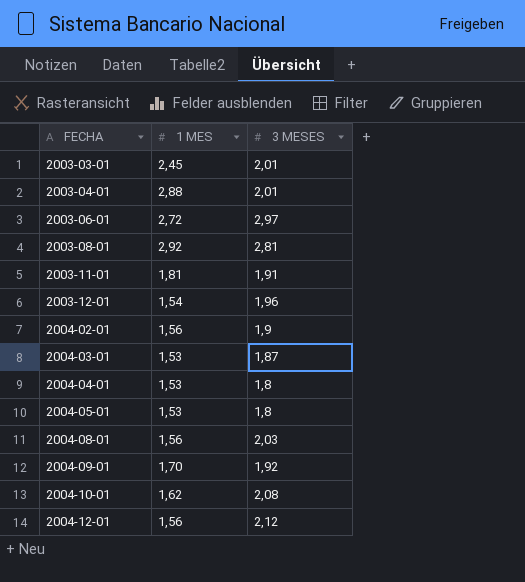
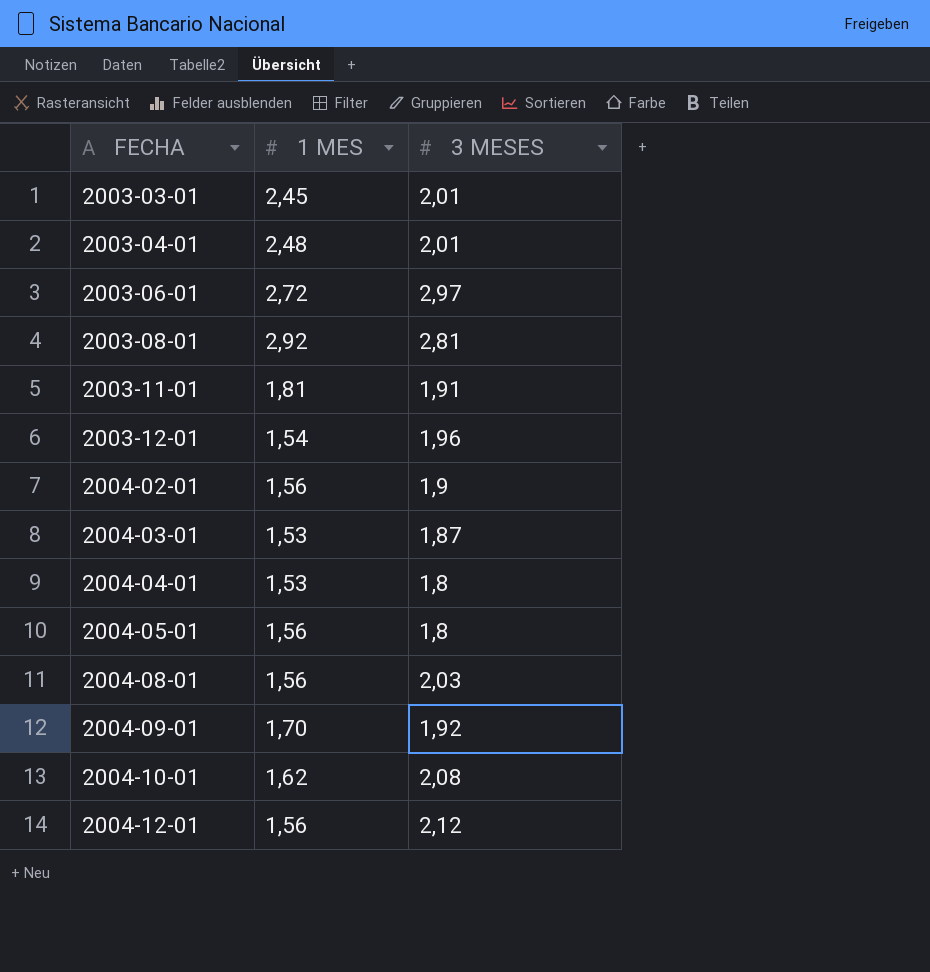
2003-04-01 | 1 MES: 2,88 -> 2,48
2004-05-01 | 1 MES: 1,53 -> 1,56

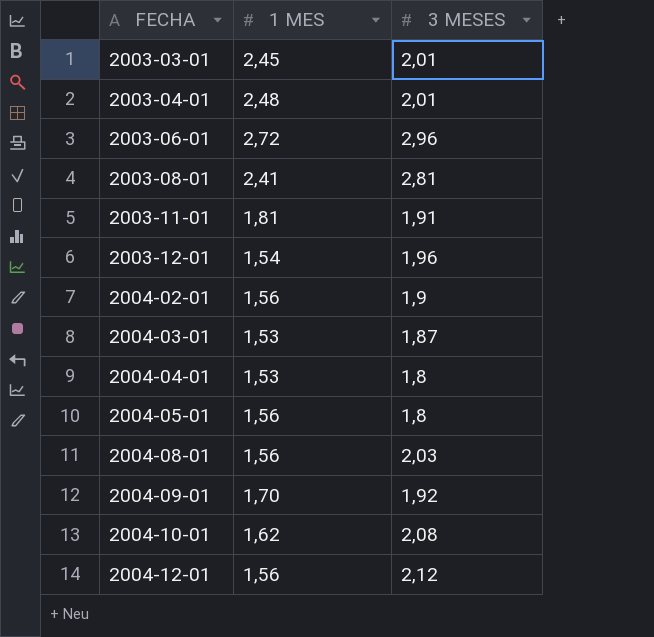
2003-06-01 | 3 MESES: 2,97 -> 2,96
2003-08-01 | 1 MES: 2,92 -> 2,41

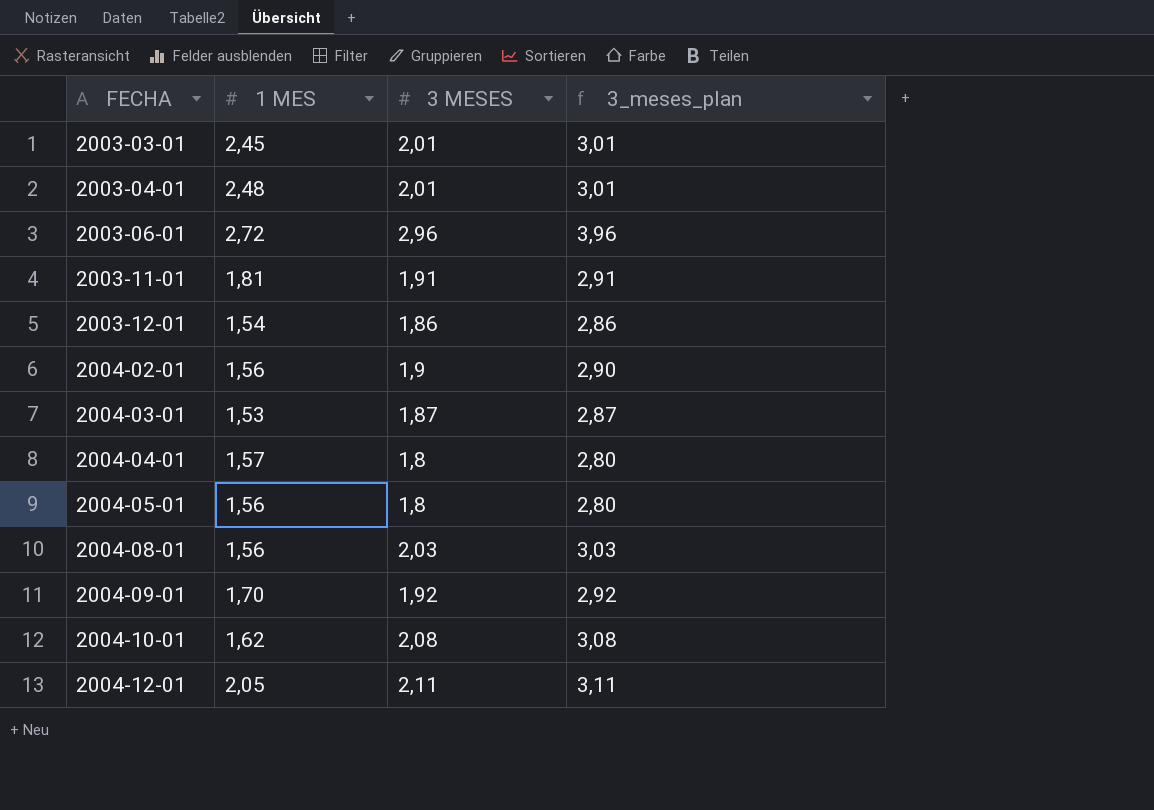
column 3_meses_plan | formula: none -> [3 MESES] + 1
row 2003-08-01: 2,41 | 2,81 -> none
2003-12-01 | 3 MESES: 1,96 -> 1,86
2004-04-01 | 1 MES: 1,53 -> 1,57
2004-12-01 | 1 MES: 1,56 -> 2,05
2004-12-01 | 3 MESES: 2,12 -> 2,11

